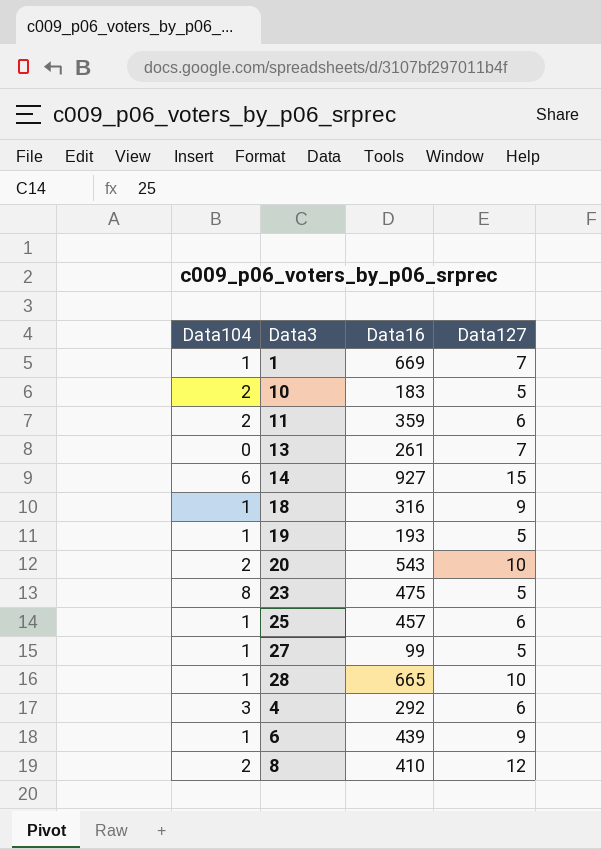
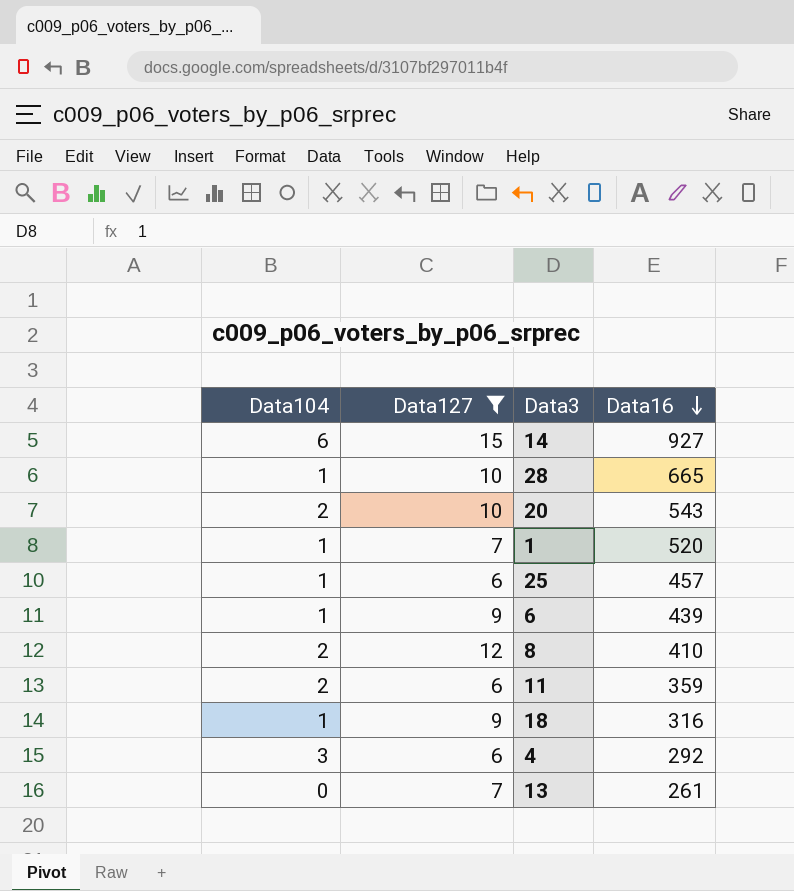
filter: none -> Data127 != 5
row order: none -> Data16 descending
column Data127 | position: 4 -> 2
1 | Data16: 669 -> 520

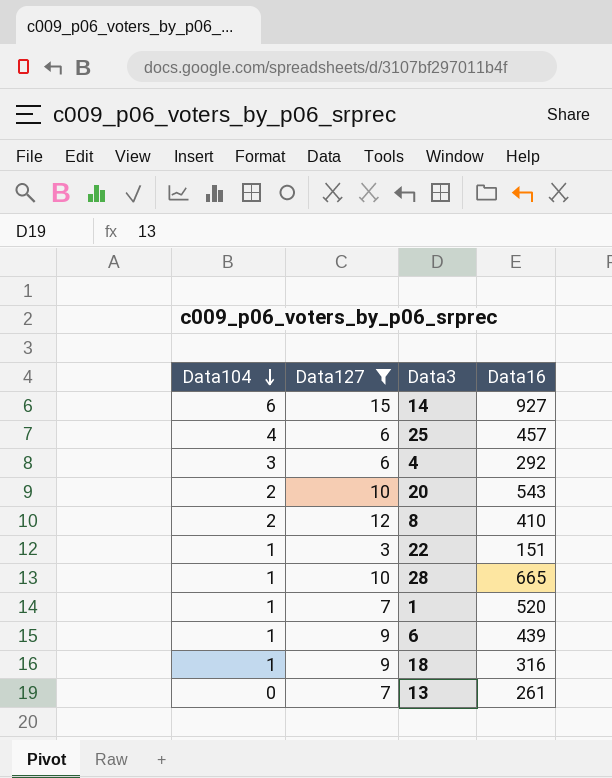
row order: Data16 descending -> Data104 descending
row 11: 2 | 6 | 359 -> none
25 | Data104: 1 -> 4
row 22: none -> 1 | 3 | 151

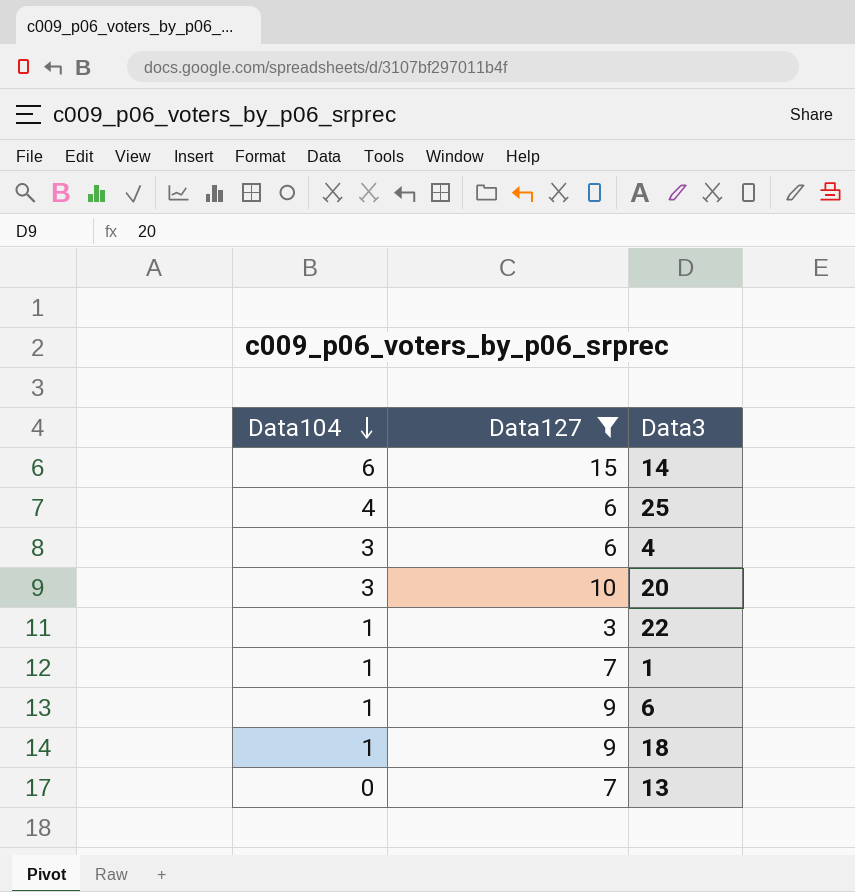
column Data16 | position: 4 -> none
row 8: 2 | 12 | 410 -> none
row 28: 1 | 10 | 665 -> none
20 | Data104: 2 -> 3

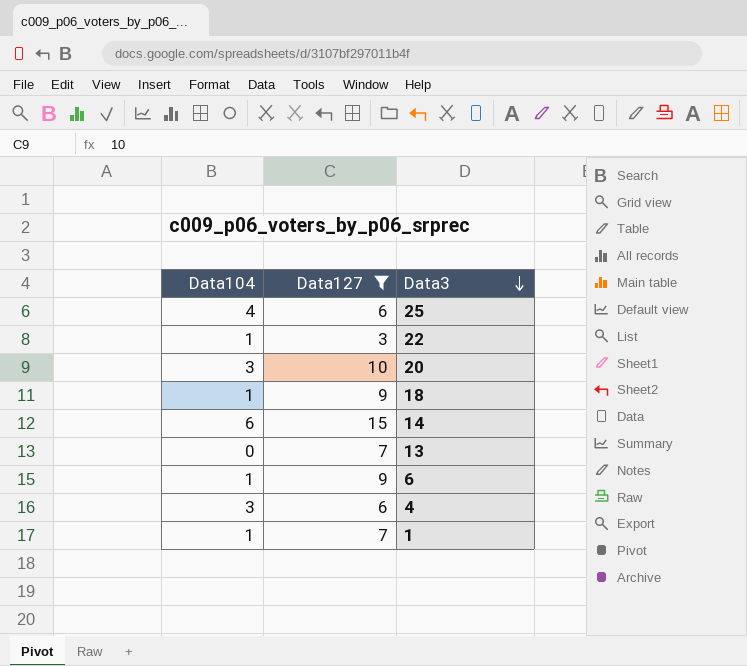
row order: Data104 descending -> Data3 descending

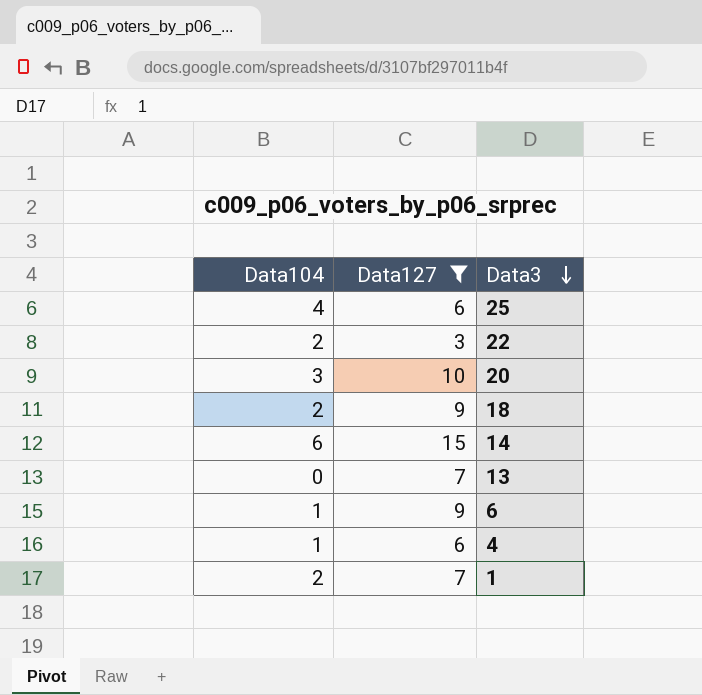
22 | Data104: 1 -> 2
18 | Data104: 1 -> 2
4 | Data104: 3 -> 1
1 | Data104: 1 -> 2

